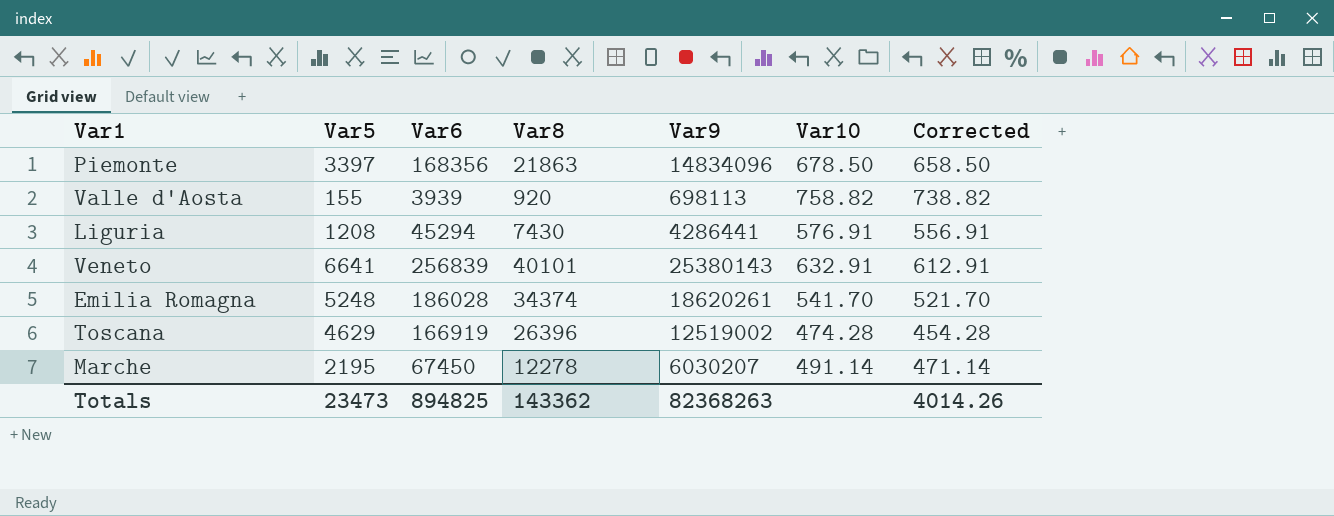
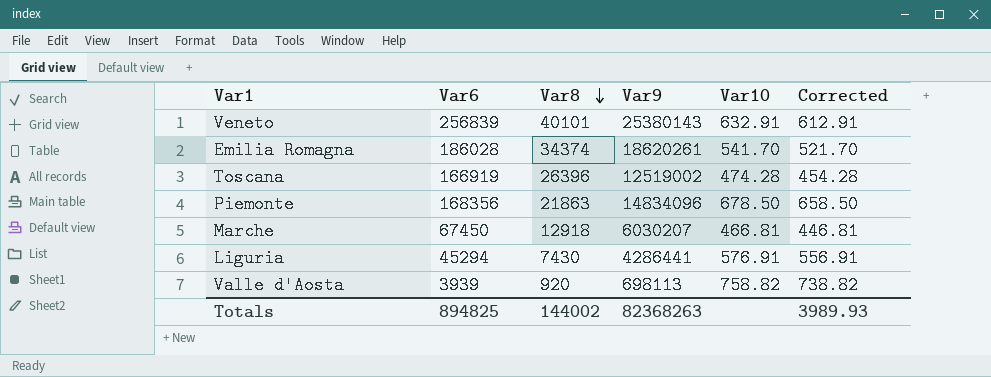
row order: none -> Var8 descending
column Var5 | position: 2 -> none
Marche | Var8: 12278 -> 12918
Marche | Var10: 491.14 -> 466.81
Marche | Corrected: 471.14 -> 446.81
Totals | Var8: 143362 -> 144002
Totals | Corrected: 4014.26 -> 3989.93

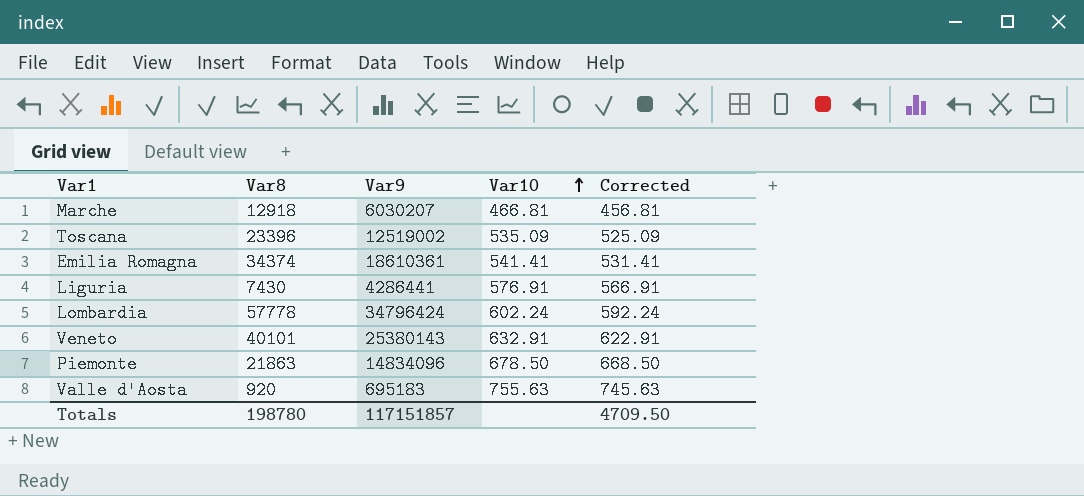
row order: Var8 descending -> Var10 ascending
column Var6 | position: 2 -> none
column Corrected | formula: [Var10] - 20 -> [Var10] - 10
Toscana | Var8: 26396 -> 23396
Toscana | Var10: 474.28 -> 535.09
Emilia Romagna | Var9: 18620261 -> 18610361
Emilia Romagna | Var10: 541.70 -> 541.41
row Lombardia: none -> 57778 | 34796424 | 602.24 | 592.24
Valle d'Aosta | Var9: 698113 -> 695183
Valle d'Aosta | Var10: 758.82 -> 755.63
Totals | Var8: 144002 -> 198780
Totals | Var9: 82368263 -> 117151857
Totals | Corrected: 3989.93 -> 4709.50

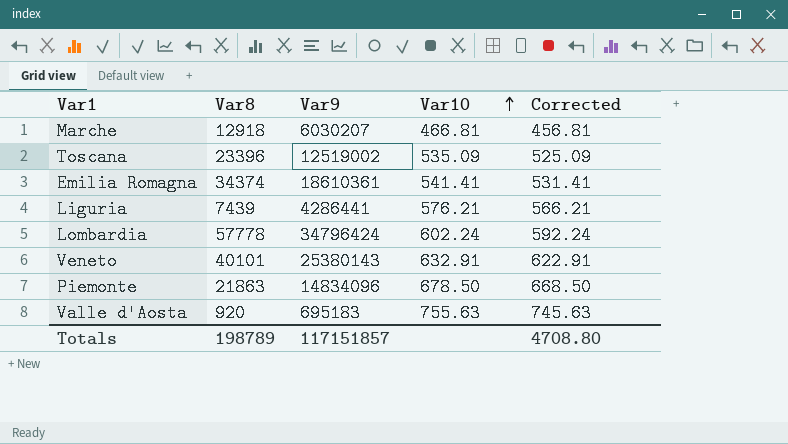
Liguria | Var8: 7430 -> 7439
Liguria | Var10: 576.91 -> 576.21
Liguria | Corrected: 566.91 -> 566.21
Totals | Var8: 198780 -> 198789
Totals | Corrected: 4709.50 -> 4708.80

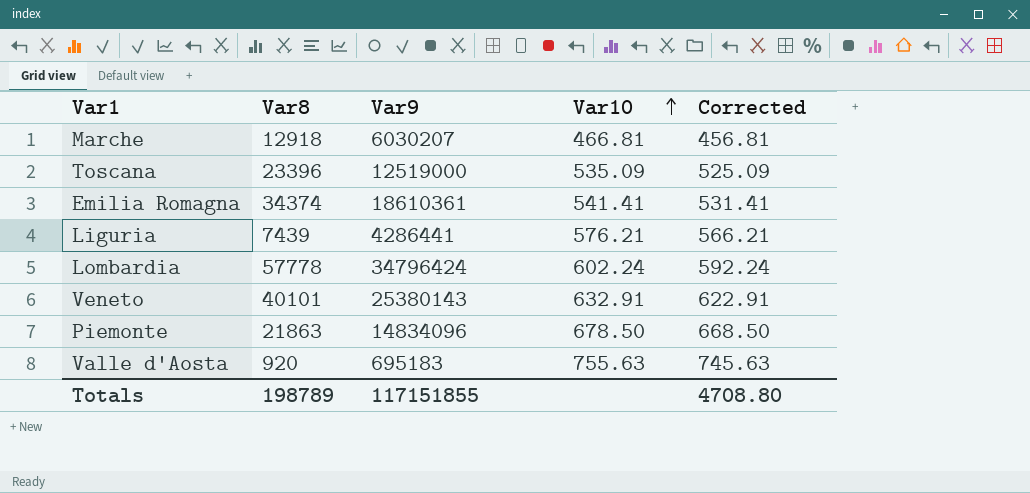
Toscana | Var9: 12519002 -> 12519000
Totals | Var9: 117151857 -> 117151855

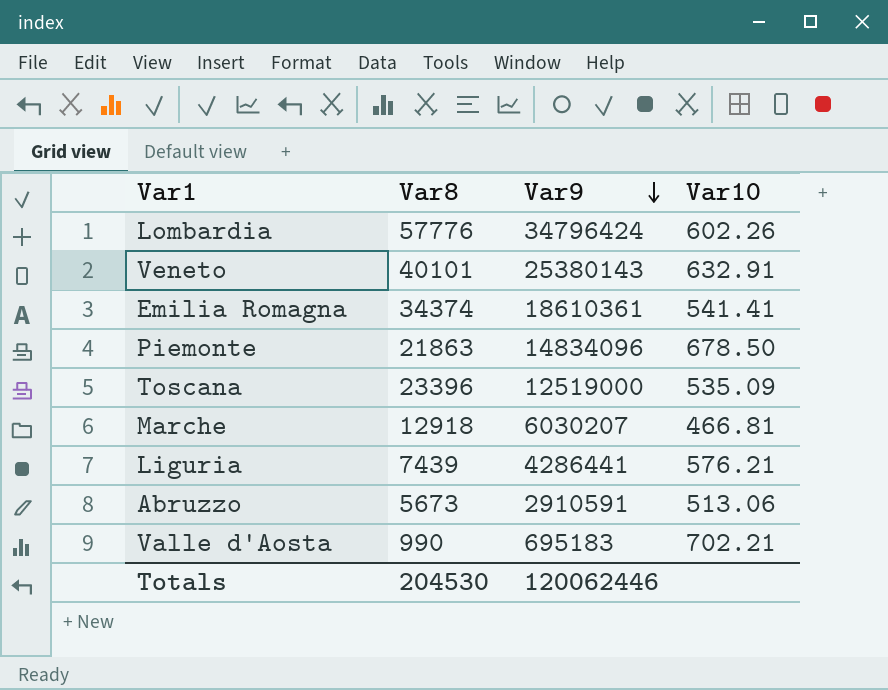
row order: Var10 ascending -> Var9 descending
column Corrected | formula: [Var10] - 10 -> none
Lombardia | Var8: 57778 -> 57776
Lombardia | Var10: 602.24 -> 602.26
row Abruzzo: none -> 5673 | 2910591 | 513.06
Valle d'Aosta | Var8: 920 -> 990
Valle d'Aosta | Var10: 755.63 -> 702.21
Totals | Var8: 198789 -> 204530
Totals | Var9: 117151855 -> 120062446

